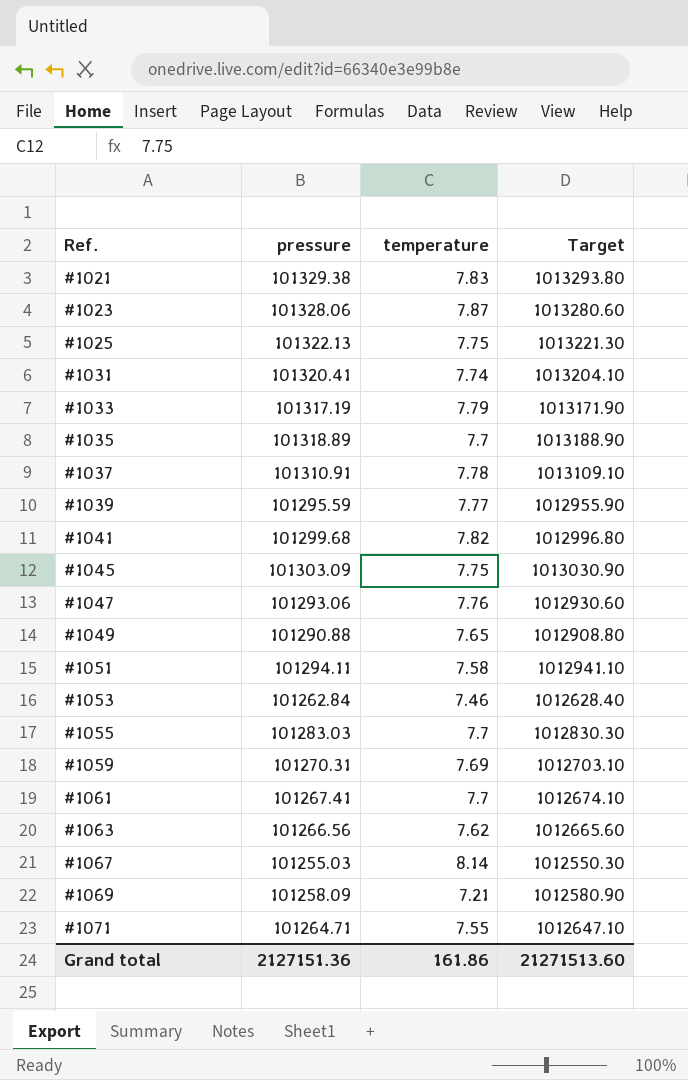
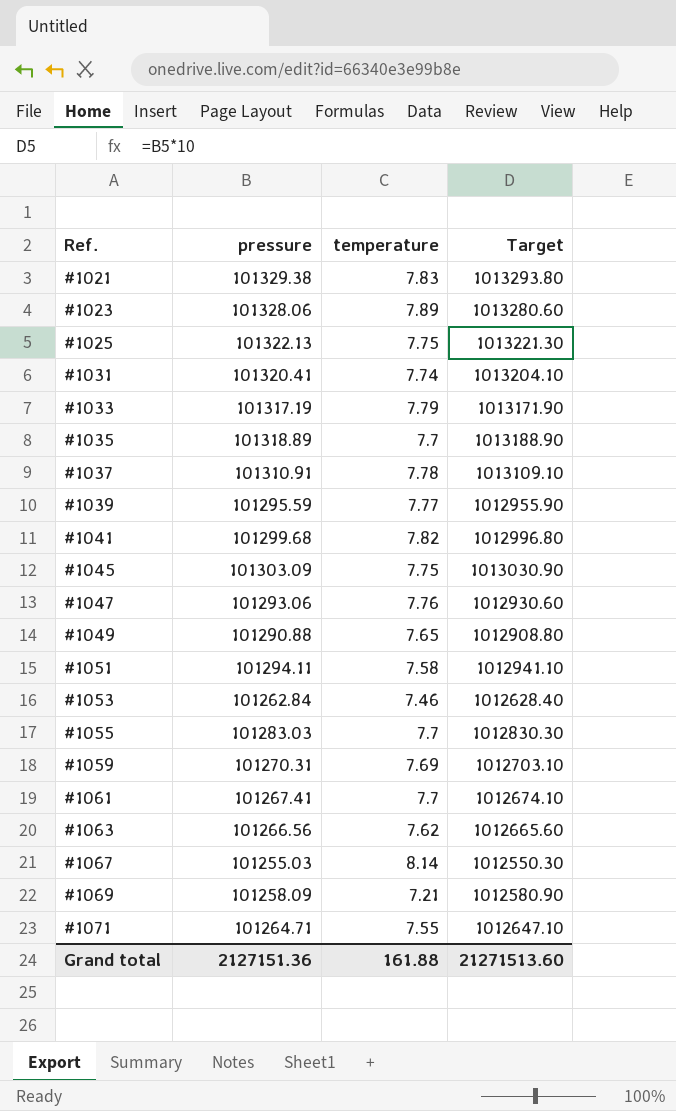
#1023 | temperature: 7.87 -> 7.89
Grand total | temperature: 161.86 -> 161.88

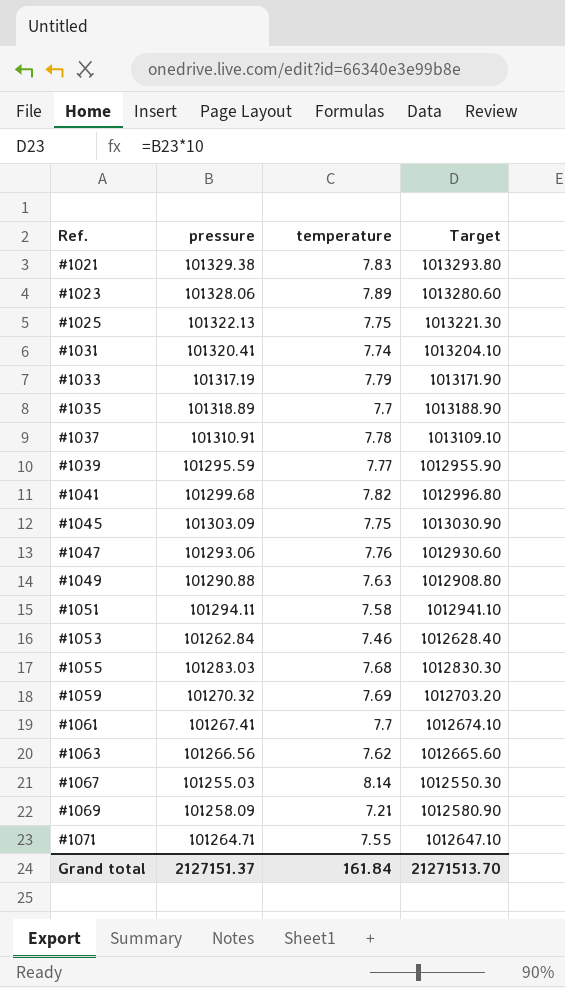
#1049 | temperature: 7.65 -> 7.63
#1055 | temperature: 7.7 -> 7.68
#1059 | pressure: 101270.31 -> 101270.32
#1059 | Target: 1012703.10 -> 1012703.20
Grand total | pressure: 2127151.36 -> 2127151.37
Grand total | temperature: 161.88 -> 161.84
Grand total | Target: 21271513.60 -> 21271513.70

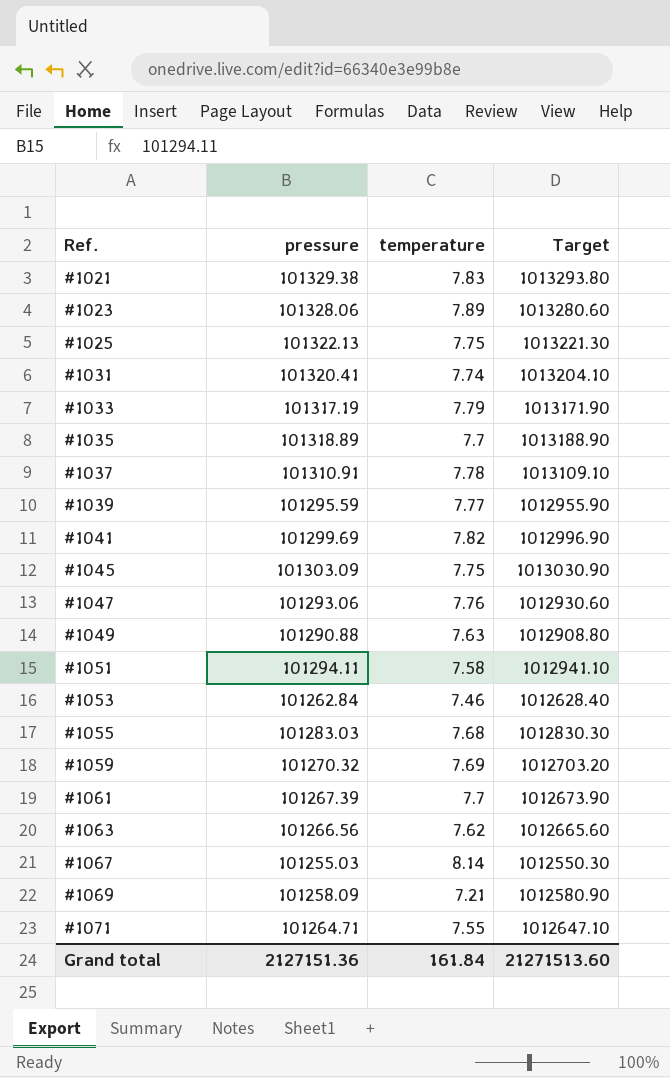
#1041 | pressure: 101299.68 -> 101299.69
#1041 | Target: 1012996.80 -> 1012996.90
#1061 | pressure: 101267.41 -> 101267.39
#1061 | Target: 1012674.10 -> 1012673.90
Grand total | pressure: 2127151.37 -> 2127151.36
Grand total | Target: 21271513.70 -> 21271513.60

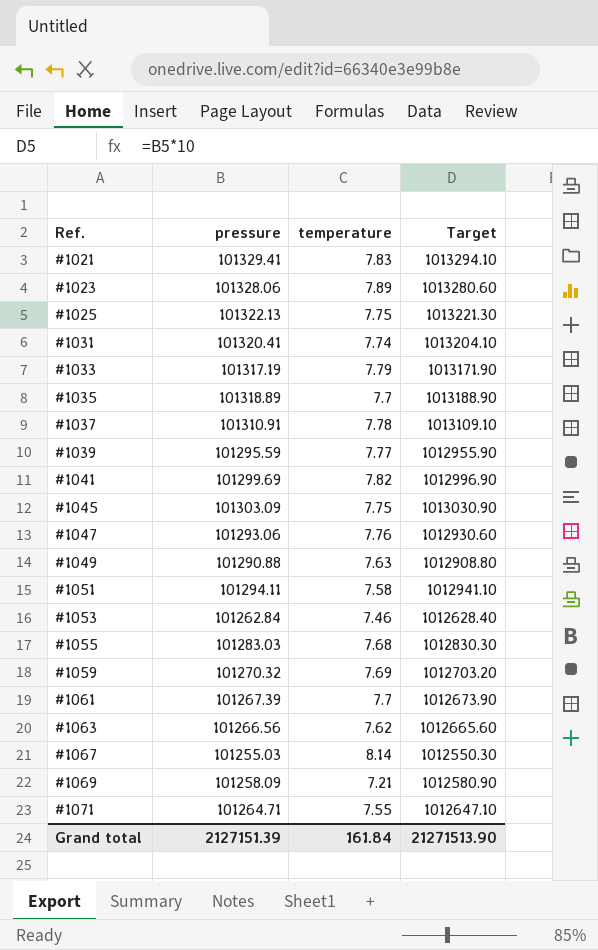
#1021 | pressure: 101329.38 -> 101329.41
#1021 | Target: 1013293.80 -> 1013294.10
Grand total | pressure: 2127151.36 -> 2127151.39
Grand total | Target: 21271513.60 -> 21271513.90

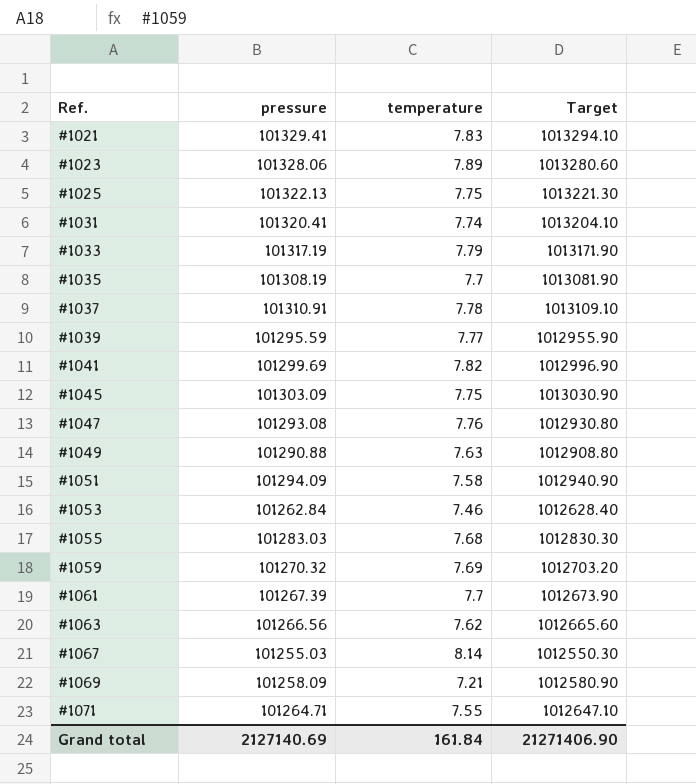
#1035 | pressure: 101318.89 -> 101308.19
#1035 | Target: 1013188.90 -> 1013081.90
#1047 | pressure: 101293.06 -> 101293.08
#1047 | Target: 1012930.60 -> 1012930.80
#1051 | pressure: 101294.11 -> 101294.09
#1051 | Target: 1012941.10 -> 1012940.90
Grand total | pressure: 2127151.39 -> 2127140.69
Grand total | Target: 21271513.90 -> 21271406.90

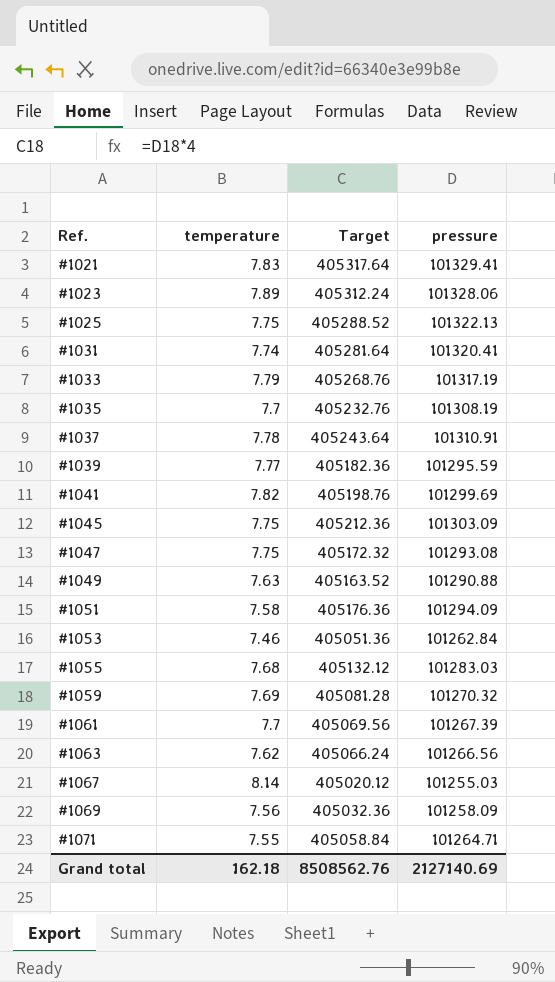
column Target | formula: [pressure] * 10 -> [pressure] * 4
column pressure | position: 2 -> 4
#1047 | temperature: 7.76 -> 7.75
#1069 | temperature: 7.21 -> 7.56
Grand total | temperature: 161.84 -> 162.18
Grand total | Target: 21271406.90 -> 8508562.76

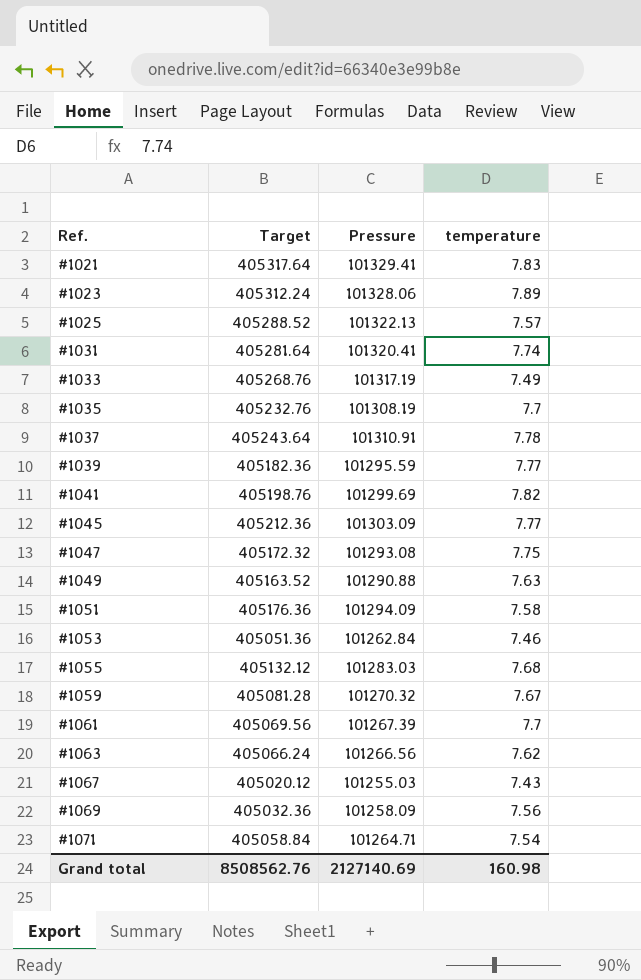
column name: pressure -> Pressure
column temperature | position: 2 -> 4
#1025 | temperature: 7.75 -> 7.57
#1033 | temperature: 7.79 -> 7.49
#1045 | temperature: 7.75 -> 7.77
#1059 | temperature: 7.69 -> 7.67
#1067 | temperature: 8.14 -> 7.43
#1071 | temperature: 7.55 -> 7.54
Grand total | temperature: 162.18 -> 160.98

